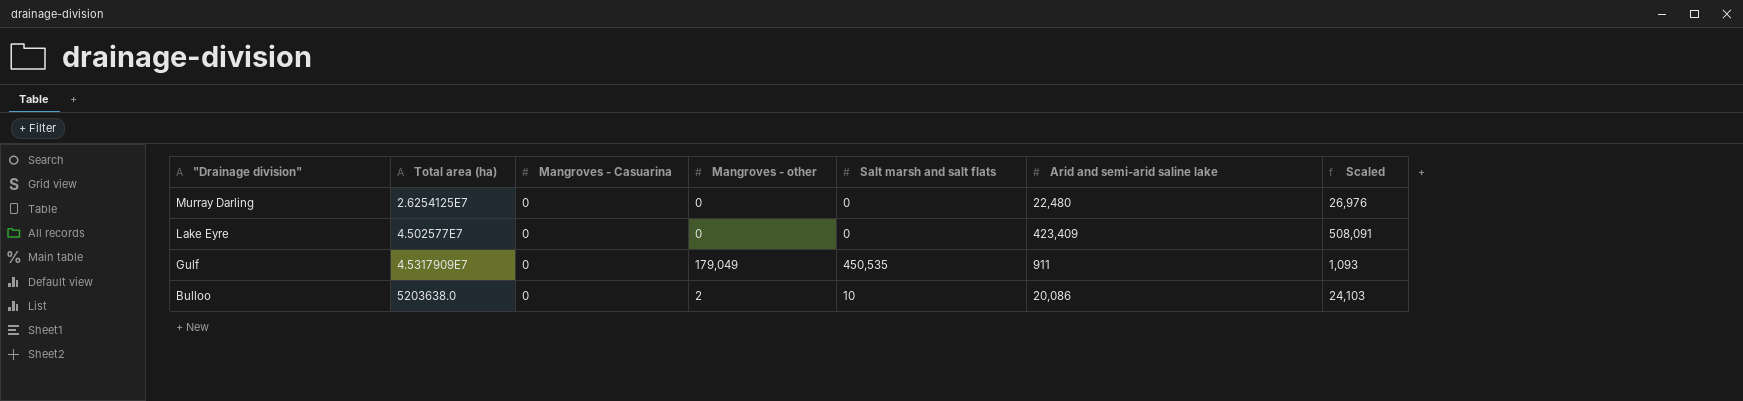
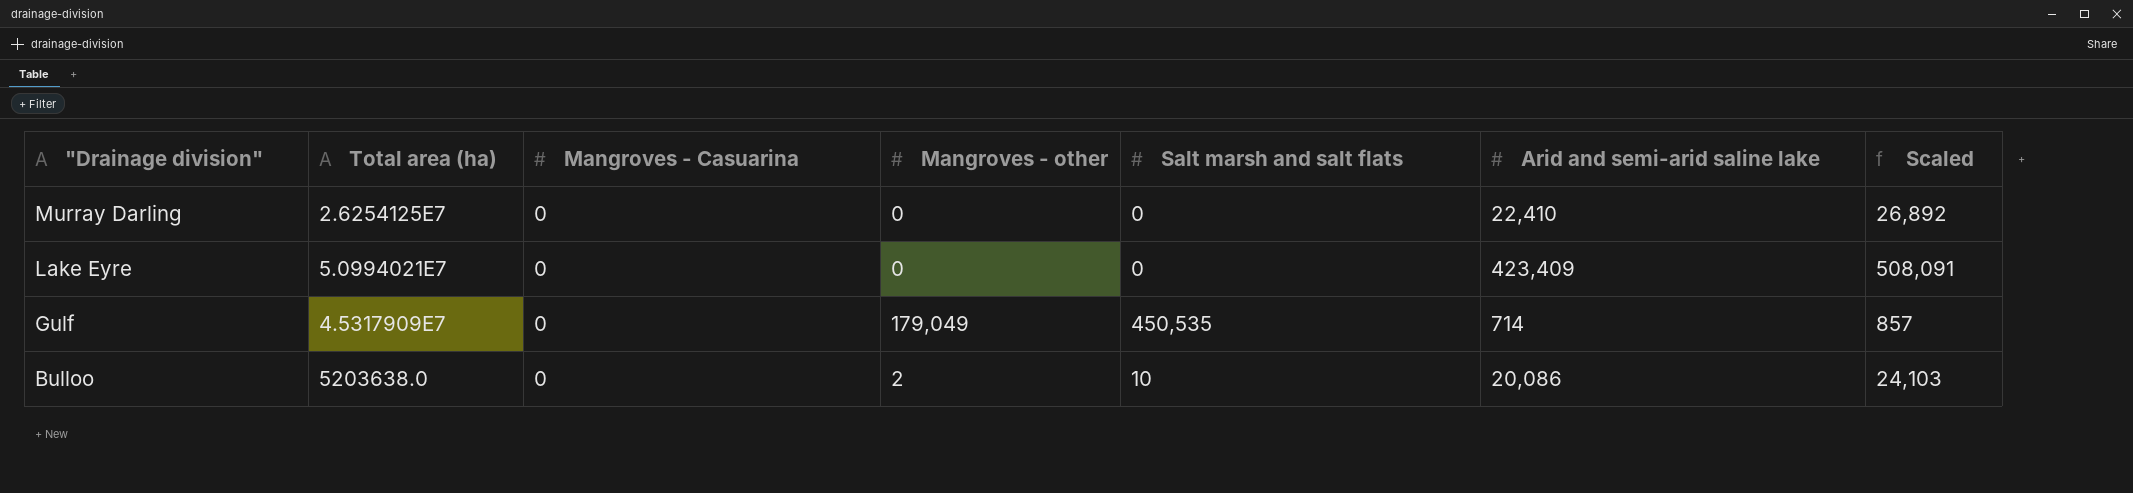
Murray Darling | Arid and semi-arid saline lake: 22,480 -> 22,410
Murray Darling | Scaled: 26,976 -> 26,892
Lake Eyre | Total area (ha): 4.502577E7 -> 5.0994021E7
Gulf | Arid and semi-arid saline lake: 911 -> 714
Gulf | Scaled: 1,093 -> 857

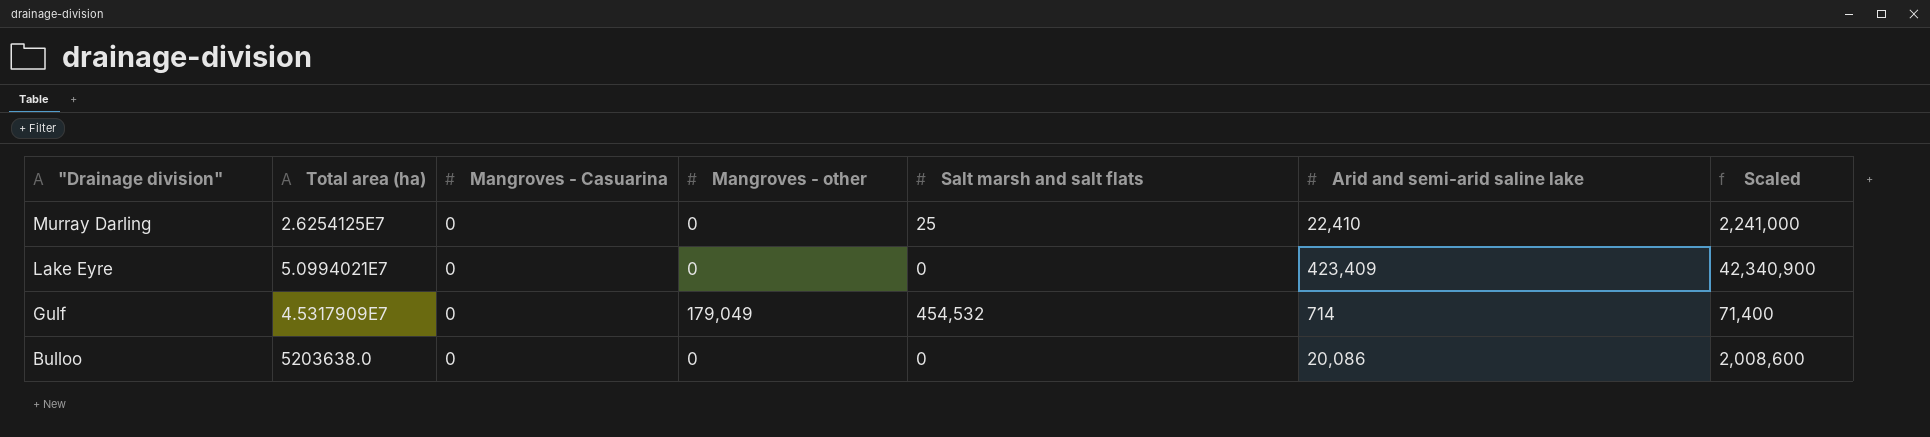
column Scaled | formula: [Arid and semi-arid saline lake] * 1.2 -> [Arid and semi-arid saline lake] * 100
Murray Darling | Salt marsh and salt flats: 0 -> 25
Gulf | Salt marsh and salt flats: 450,535 -> 454,532
Bulloo | Mangroves - other: 2 -> 0
Bulloo | Salt marsh and salt flats: 10 -> 0

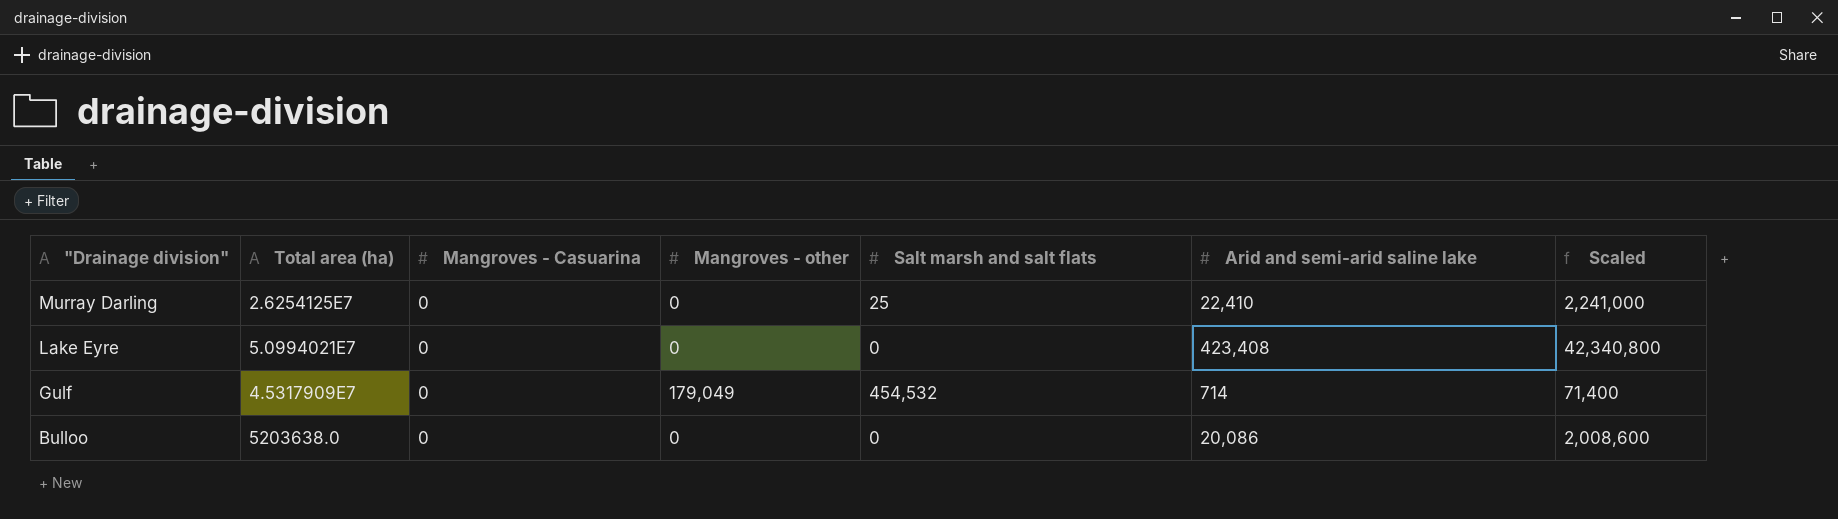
Lake Eyre | Arid and semi-arid saline lake: 423,409 -> 423,408
Lake Eyre | Scaled: 42,340,900 -> 42,340,800

